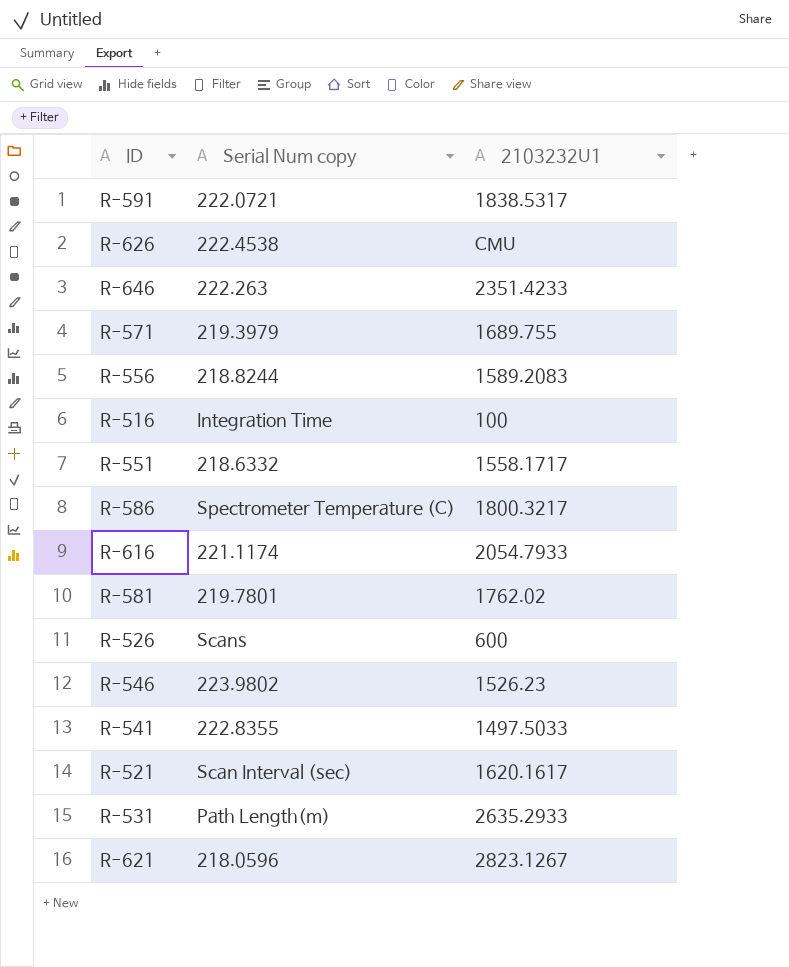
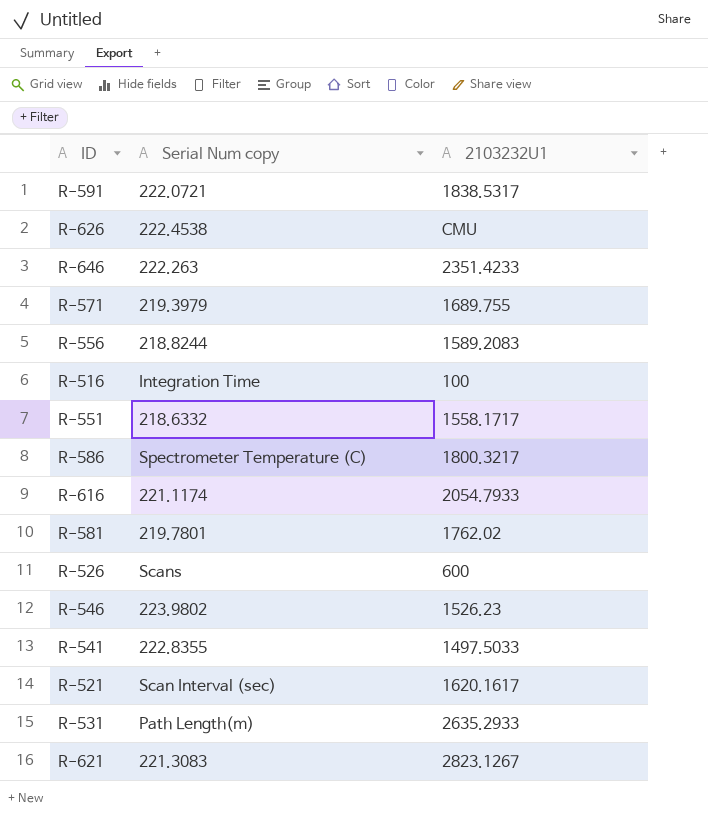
R-621 | Serial Num copy: 218.0596 -> 221.3083

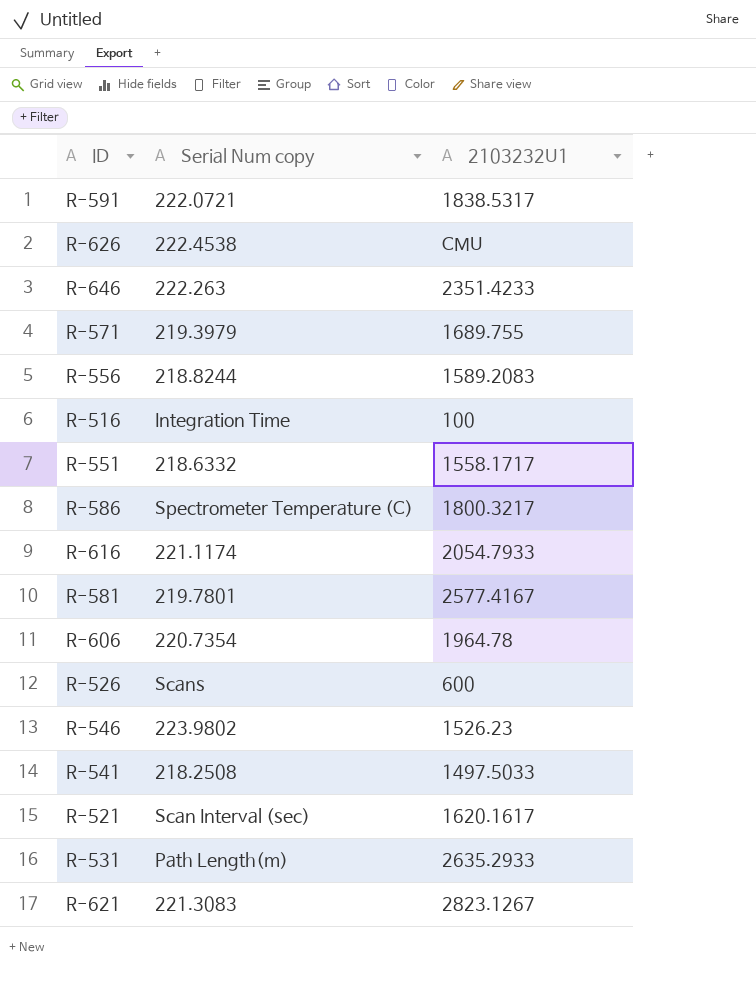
R-581 | 2103232U1: 1762.02 -> 2577.4167
row R-606: none -> 220.7354 | 1964.78
R-541 | Serial Num copy: 222.8355 -> 218.2508

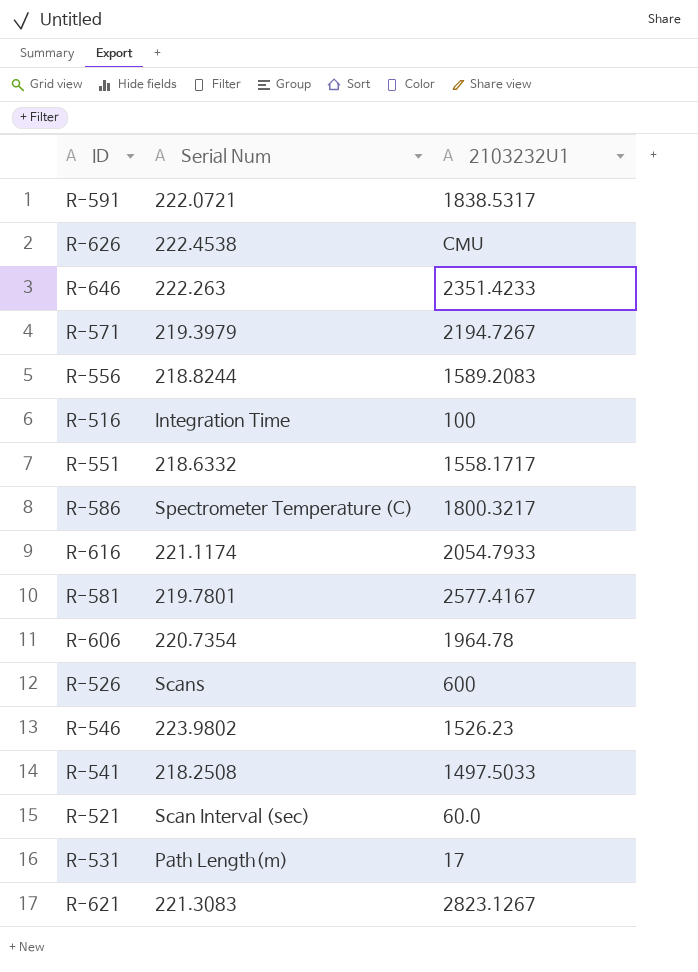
column name: Serial Num copy -> Serial Num
R-571 | 2103232U1: 1689.755 -> 2194.7267
R-521 | 2103232U1: 1620.1617 -> 60.0
R-531 | 2103232U1: 2635.2933 -> 17

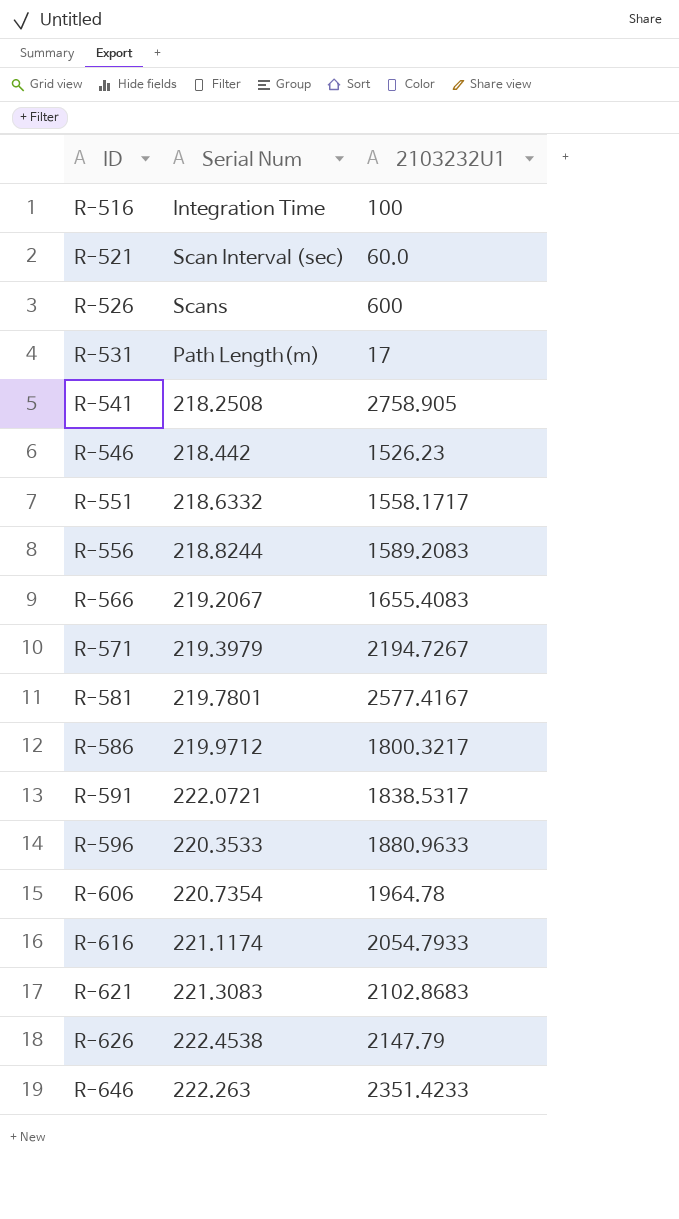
row order: none -> ID ascending
R-541 | 2103232U1: 1497.5033 -> 2758.905
R-546 | Serial Num: 223.9802 -> 218.442
row R-566: none -> 219.2067 | 1655.4083
R-586 | Serial Num: Spectrometer Temperature (C) -> 219.9712
row R-596: none -> 220.3533 | 1880.9633
R-621 | 2103232U1: 2823.1267 -> 2102.8683
R-626 | 2103232U1: CMU -> 2147.79

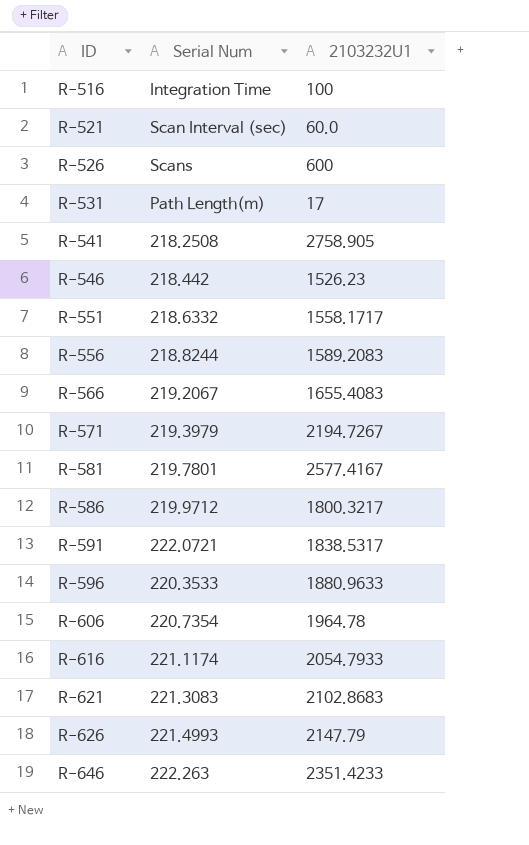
R-626 | Serial Num: 222.4538 -> 221.4993

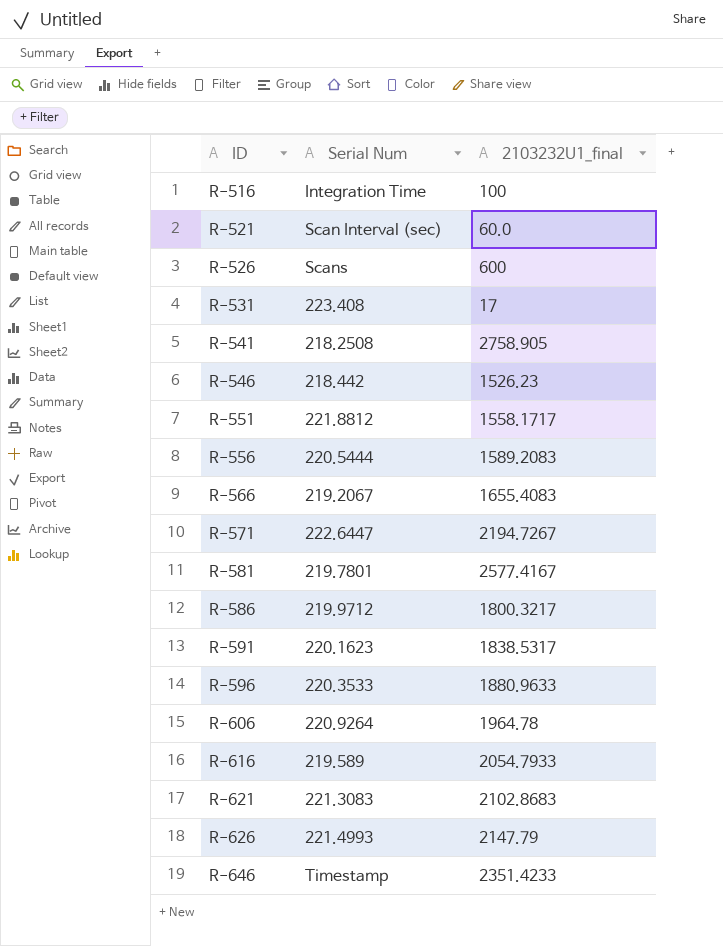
column name: 2103232U1 -> 2103232U1_final
R-531 | Serial Num: Path Length(m) -> 223.408
R-551 | Serial Num: 218.6332 -> 221.8812
R-556 | Serial Num: 218.8244 -> 220.5444
R-571 | Serial Num: 219.3979 -> 222.6447
R-591 | Serial Num: 222.0721 -> 220.1623
R-606 | Serial Num: 220.7354 -> 220.9264
R-616 | Serial Num: 221.1174 -> 219.589
R-646 | Serial Num: 222.263 -> Timestamp

